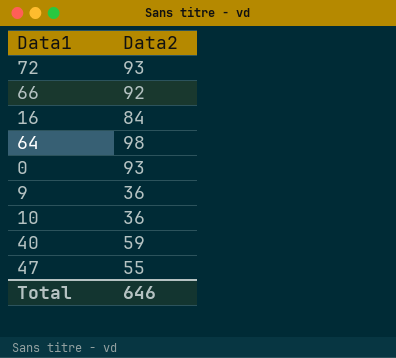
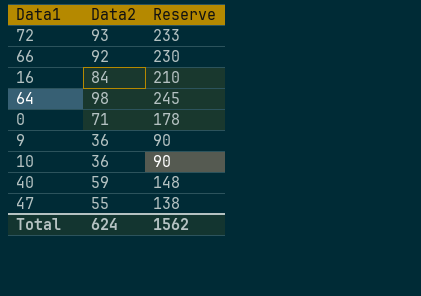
column Reserve | formula: none -> [Data2] * 2.5
0 | Data2: 93 -> 71
Total | Data2: 646 -> 624

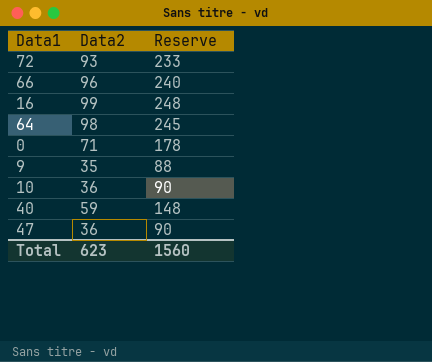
66 | Data2: 92 -> 96
66 | Reserve: 230 -> 240
16 | Data2: 84 -> 99
16 | Reserve: 210 -> 248
9 | Data2: 36 -> 35
9 | Reserve: 90 -> 88
47 | Data2: 55 -> 36
47 | Reserve: 138 -> 90
Total | Data2: 624 -> 623
Total | Reserve: 1562 -> 1560

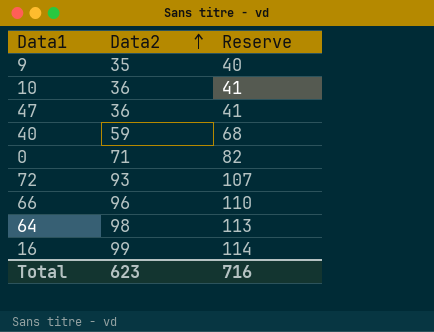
row order: none -> Data2 ascending
column Reserve | formula: [Data2] * 2.5 -> [Data2] * 1.15
Total | Reserve: 1560 -> 716

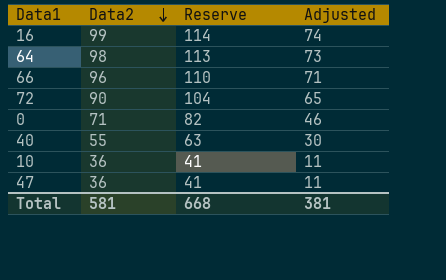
row order: Data2 ascending -> Data2 descending
column Adjusted | formula: none -> [Data2] - 25
row 9: 35 | 40 -> none
72 | Data2: 93 -> 90
72 | Reserve: 107 -> 104
40 | Data2: 59 -> 55
40 | Reserve: 68 -> 63
Total | Data2: 623 -> 581
Total | Reserve: 716 -> 668

